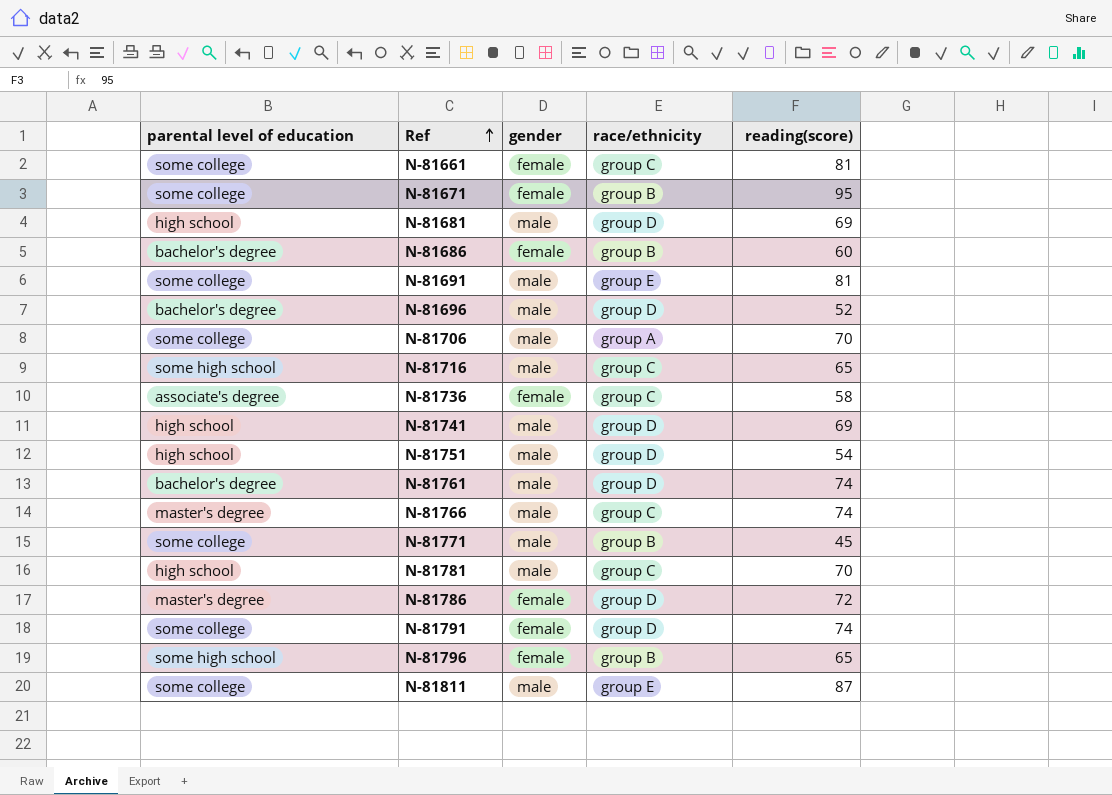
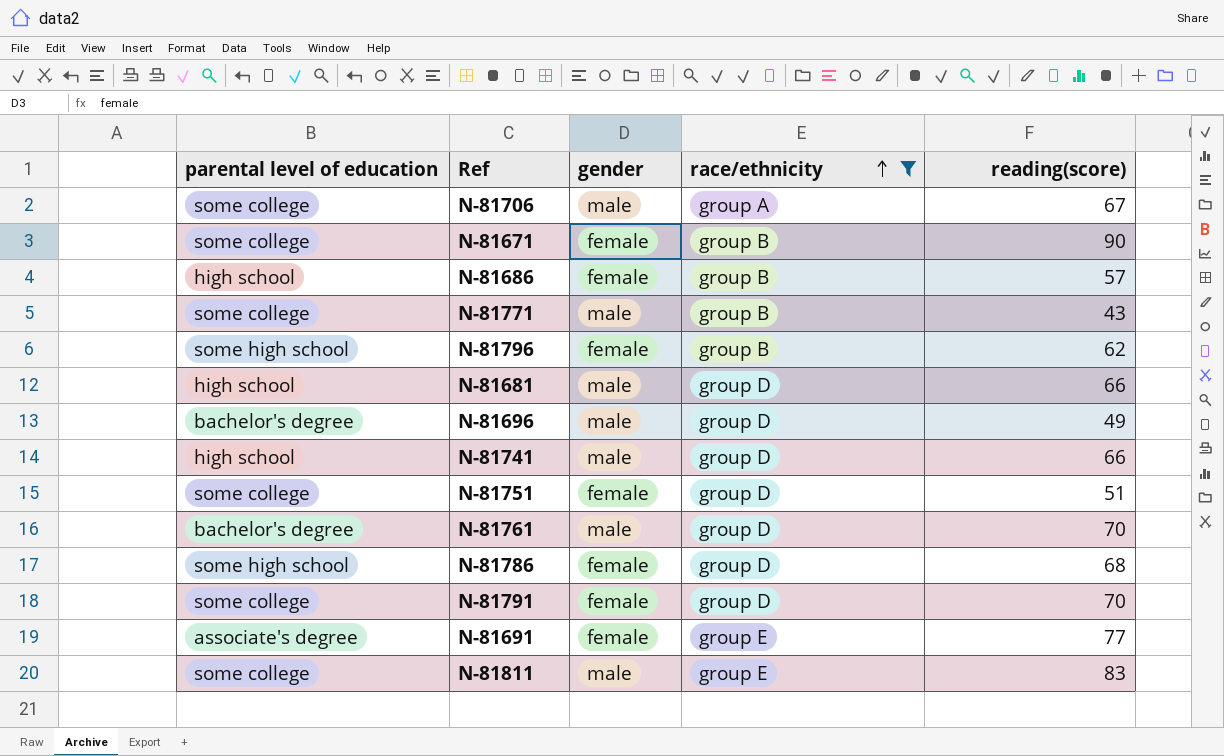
filter: none -> race/ethnicity != group C
row order: Ref ascending -> race/ethnicity ascending
N-81706 | reading(score): 70 -> 67
N-81671 | reading(score): 95 -> 90
N-81686 | parental level of education: bachelor's degree -> high school
N-81686 | reading(score): 60 -> 57
N-81771 | reading(score): 45 -> 43
N-81796 | reading(score): 65 -> 62
N-81681 | reading(score): 69 -> 66
N-81696 | reading(score): 52 -> 49
N-81741 | reading(score): 69 -> 66
N-81751 | parental level of education: high school -> some college
N-81751 | gender: male -> female
N-81751 | reading(score): 54 -> 51
N-81761 | reading(score): 74 -> 70
N-81786 | parental level of education: master's degree -> some high school
N-81786 | reading(score): 72 -> 68
N-81791 | reading(score): 74 -> 70
N-81691 | parental level of education: some college -> associate's degree
N-81691 | gender: male -> female
N-81691 | reading(score): 81 -> 77
N-81811 | reading(score): 87 -> 83

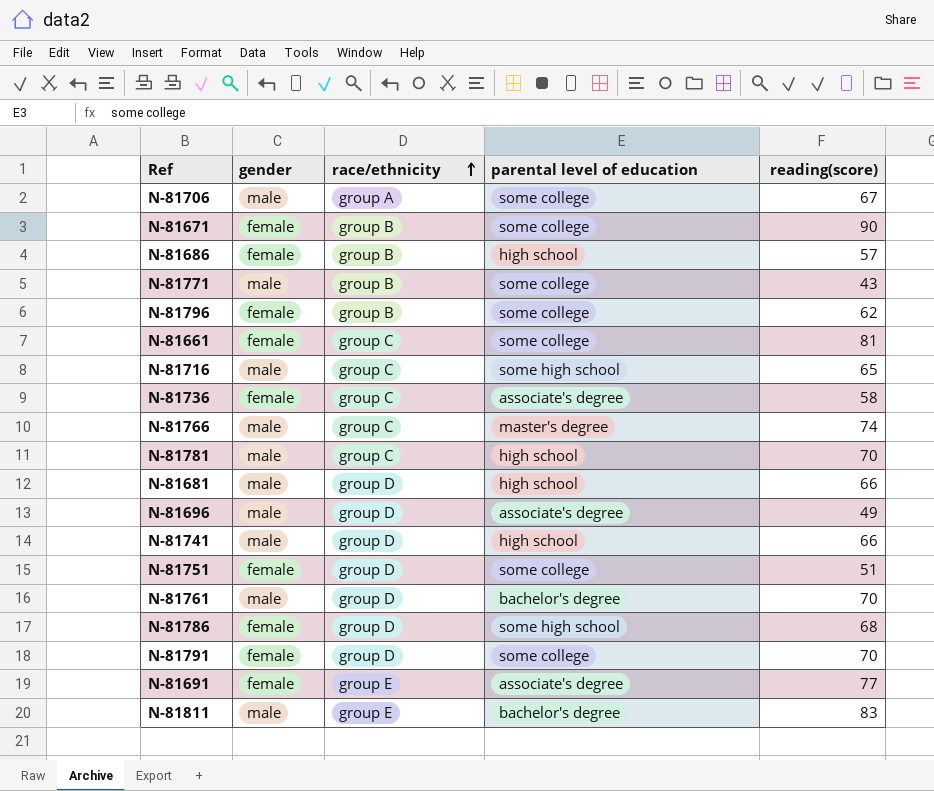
filter: race/ethnicity != group C -> none
column parental level of education | position: 1 -> 4
N-81796 | parental level of education: some high school -> some college
N-81696 | parental level of education: bachelor's degree -> associate's degree
N-81811 | parental level of education: some college -> bachelor's degree

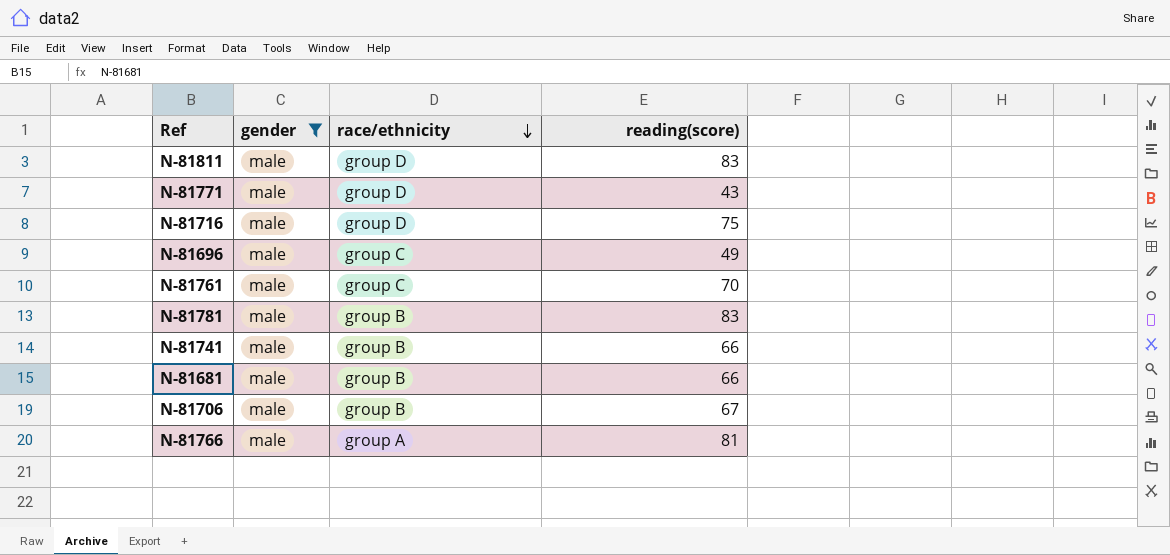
filter: none -> gender = male
row order: race/ethnicity ascending -> race/ethnicity descending
column parental level of education | position: 4 -> none
N-81811 | race/ethnicity: group E -> group D
N-81771 | race/ethnicity: group B -> group D
N-81716 | race/ethnicity: group C -> group D
N-81716 | reading(score): 65 -> 75
N-81696 | race/ethnicity: group D -> group C
N-81761 | race/ethnicity: group D -> group C
N-81781 | race/ethnicity: group C -> group B
N-81781 | reading(score): 70 -> 83
N-81741 | race/ethnicity: group D -> group B
N-81681 | race/ethnicity: group D -> group B
N-81706 | race/ethnicity: group A -> group B
N-81766 | race/ethnicity: group C -> group A
N-81766 | reading(score): 74 -> 81

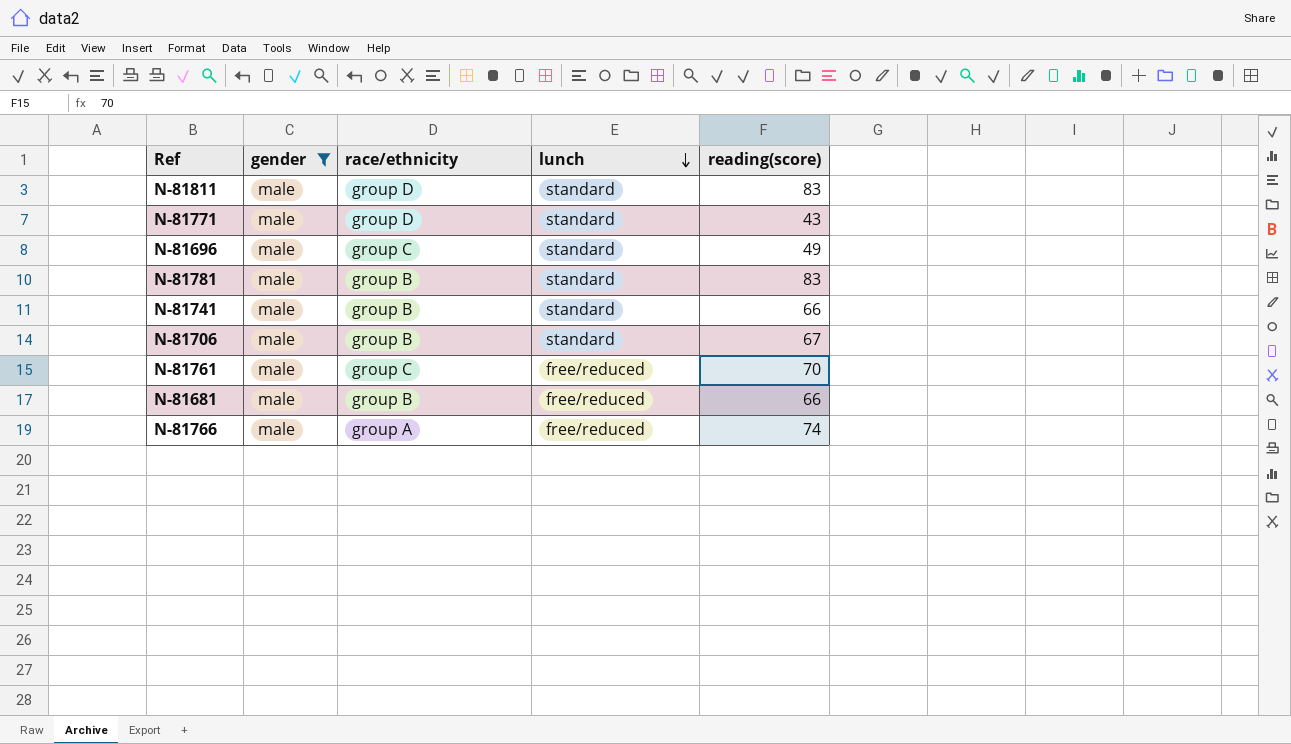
row order: race/ethnicity descending -> lunch descending
column lunch | position: none -> 4
row N-81716: male | group D | 75 -> none
N-81766 | reading(score): 81 -> 74

